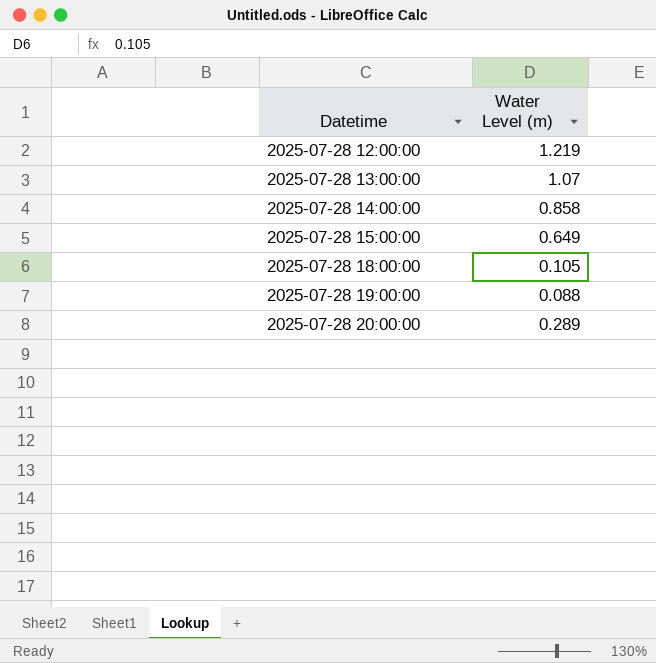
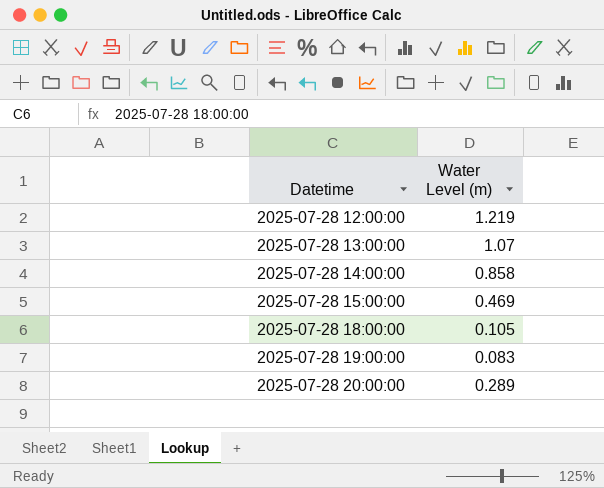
2025-07-28 15:00:00 | Water Level (m): 0.649 -> 0.469
2025-07-28 19:00:00 | Water Level (m): 0.088 -> 0.083

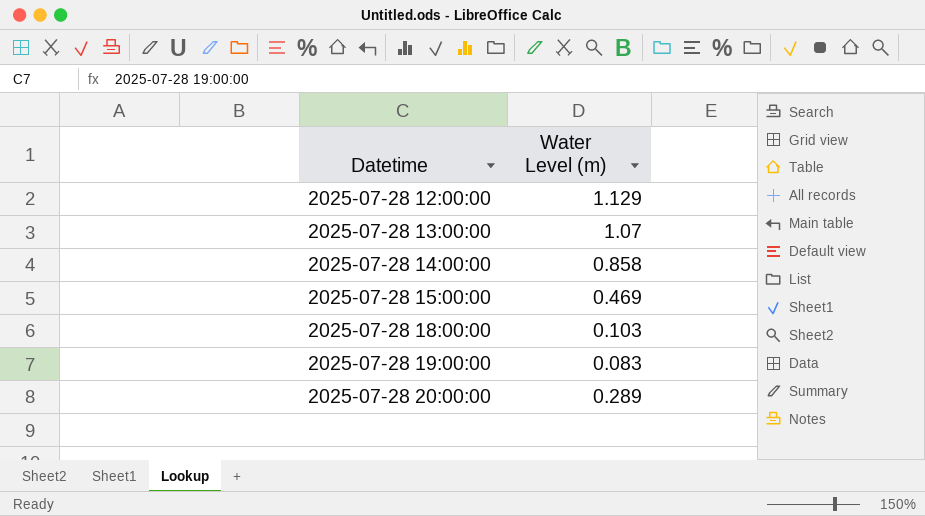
2025-07-28 12:00:00 | Water Level (m): 1.219 -> 1.129
2025-07-28 18:00:00 | Water Level (m): 0.105 -> 0.103

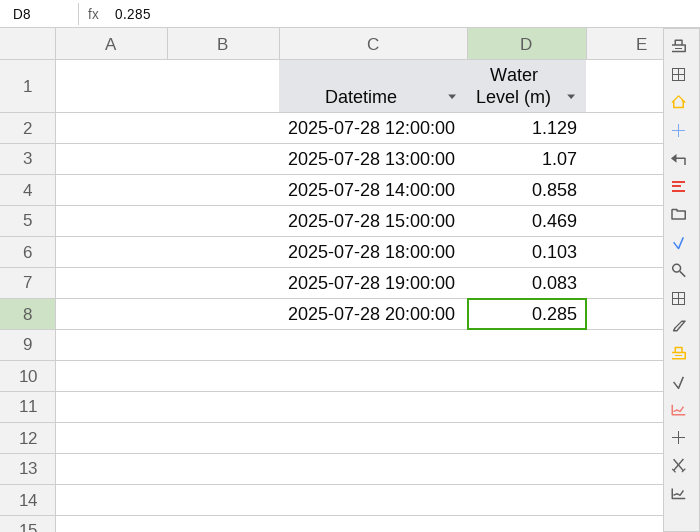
2025-07-28 20:00:00 | Water Level (m): 0.289 -> 0.285

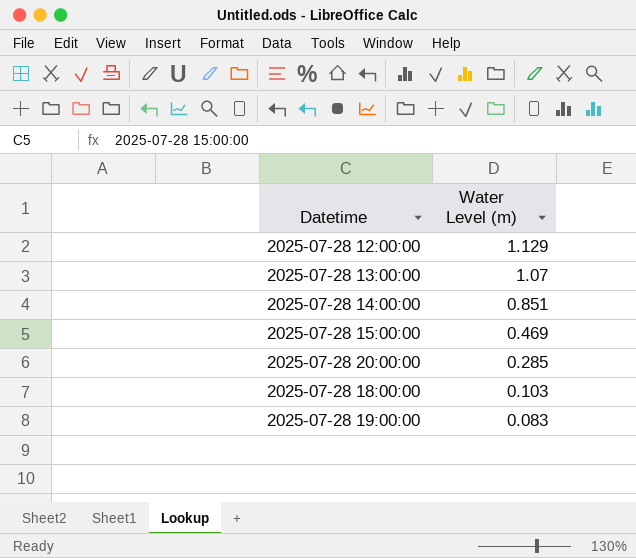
row order: Datetime ascending -> Water Level (m) descending
2025-07-28 14:00:00 | Water Level (m): 0.858 -> 0.851

